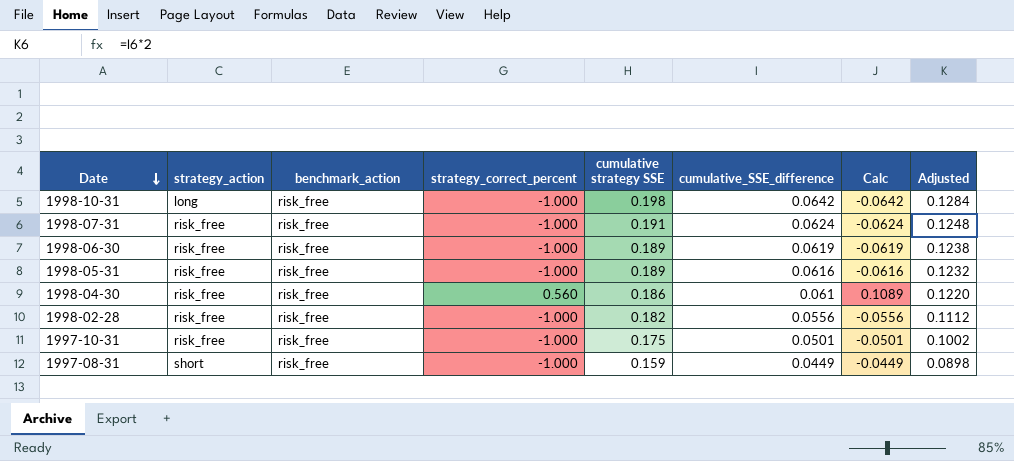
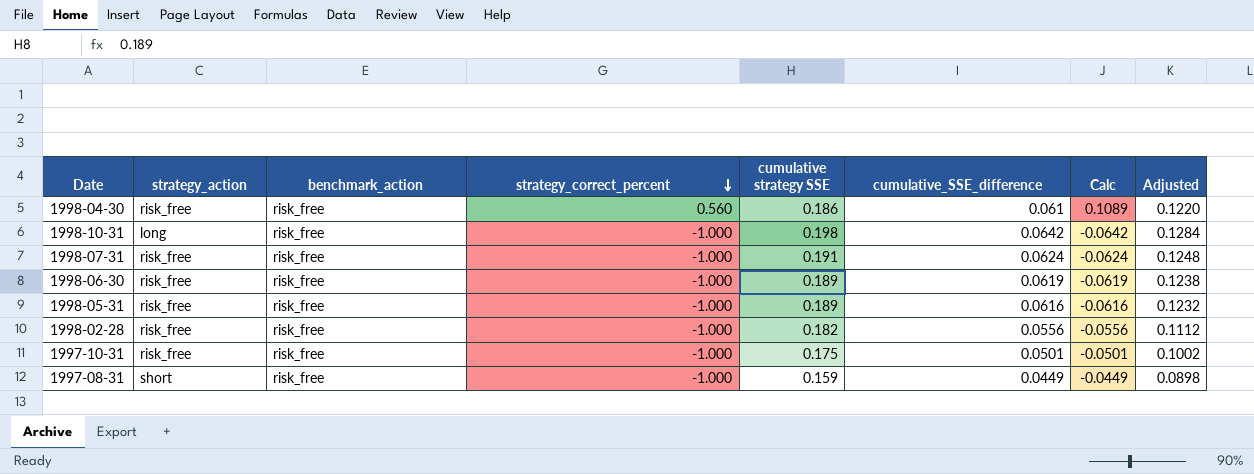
row order: Date descending -> strategy_correct_percent descending

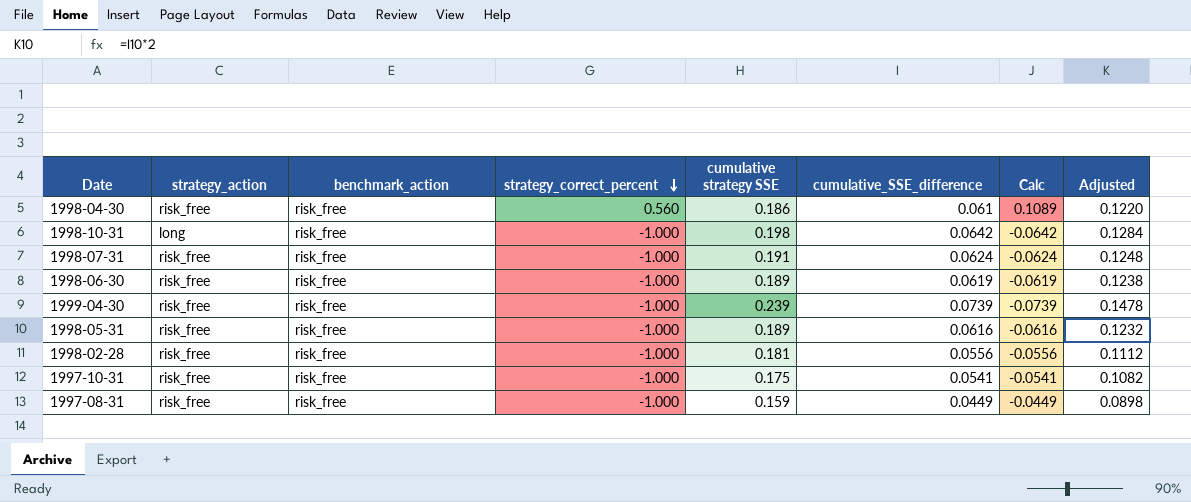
row 1999-04-30: none -> risk_free | risk_free | -1.000 | 0.239 | 0.0739 | -0.0739 | 0.1478
1998-02-28 | cumulative strategy SSE: 0.182 -> 0.181
1997-10-31 | cumulative_SSE_difference: 0.0501 -> 0.0541
1997-10-31 | Calc: -0.0501 -> -0.0541
1997-10-31 | Adjusted: 0.1002 -> 0.1082
1997-08-31 | strategy_action: short -> risk_free

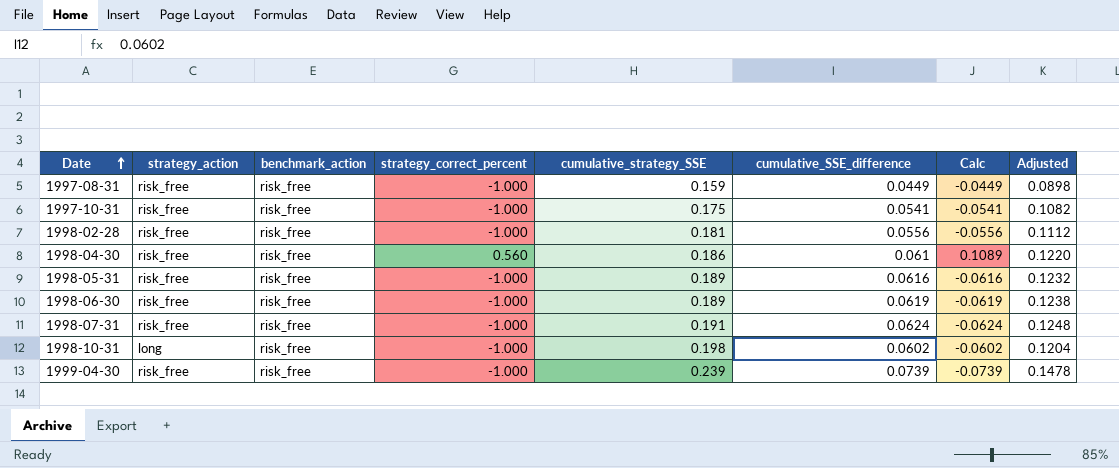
row order: strategy_correct_percent descending -> Date ascending
column name: cumulative strategy SSE -> cumulative_strategy_SSE
1998-10-31 | cumulative_SSE_difference: 0.0642 -> 0.0602
1998-10-31 | Calc: -0.0642 -> -0.0602
1998-10-31 | Adjusted: 0.1284 -> 0.1204

